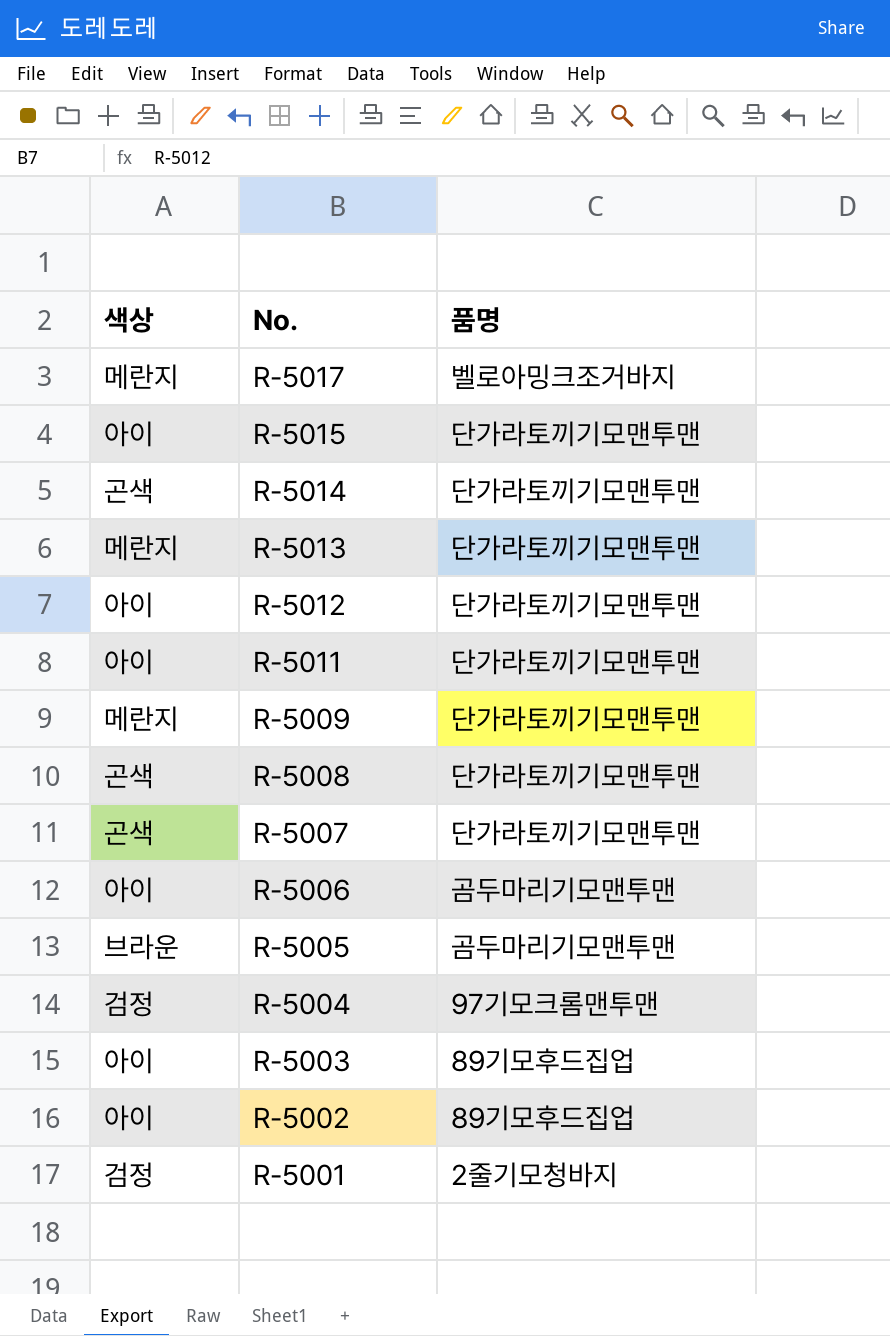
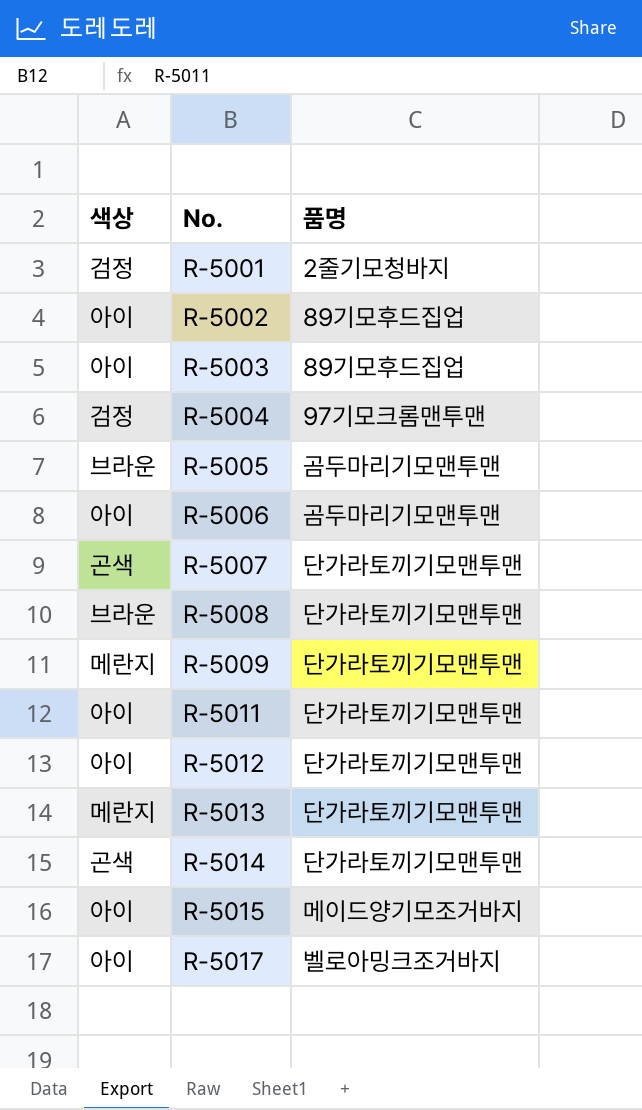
row order: No. descending -> No. ascending
R-5008 | 색상: 곤색 -> 브라운
R-5015 | 품명: 단가라토끼기모맨투맨 -> 메이드양기모조거바지
R-5017 | 색상: 메란지 -> 아이

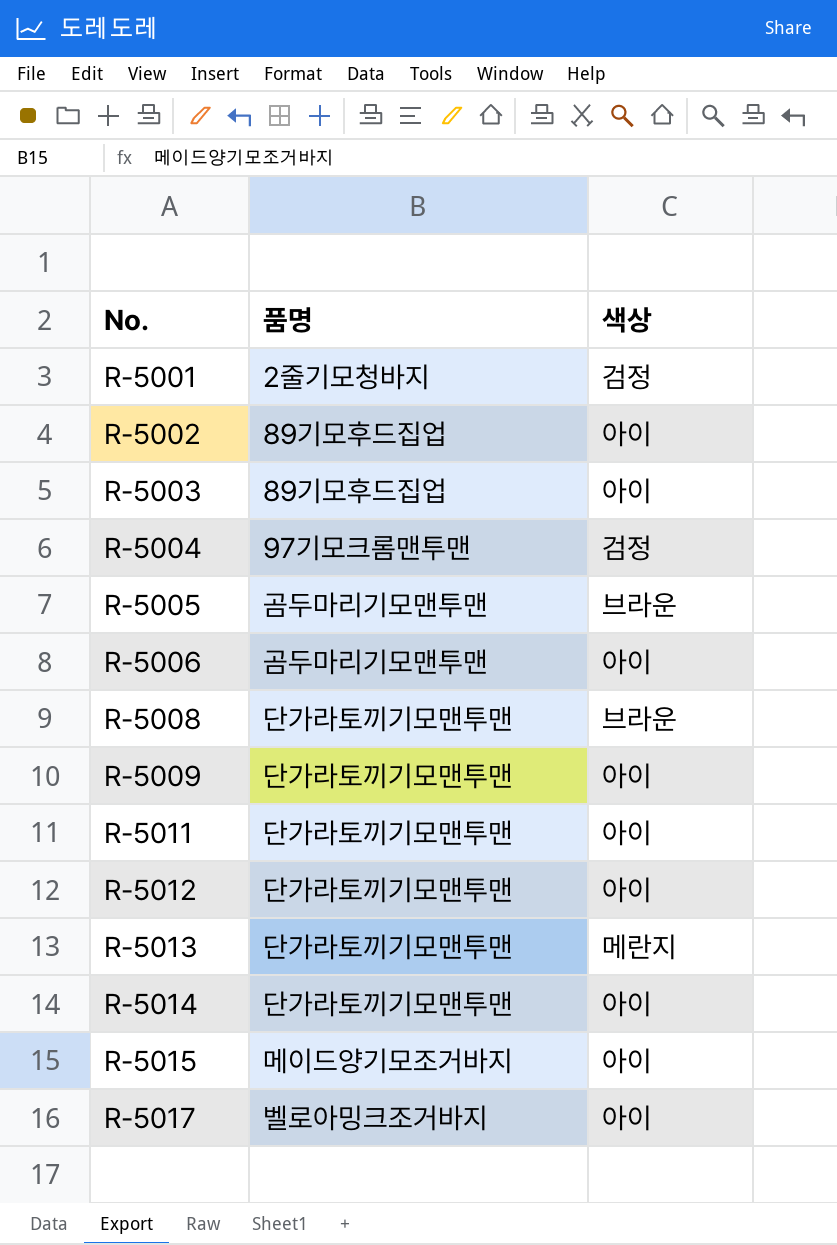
column 색상 | position: 1 -> 3
row R-5007: 곤색 | 단가라토끼기모맨투맨 -> none
R-5009 | 색상: 메란지 -> 아이
R-5014 | 색상: 곤색 -> 아이

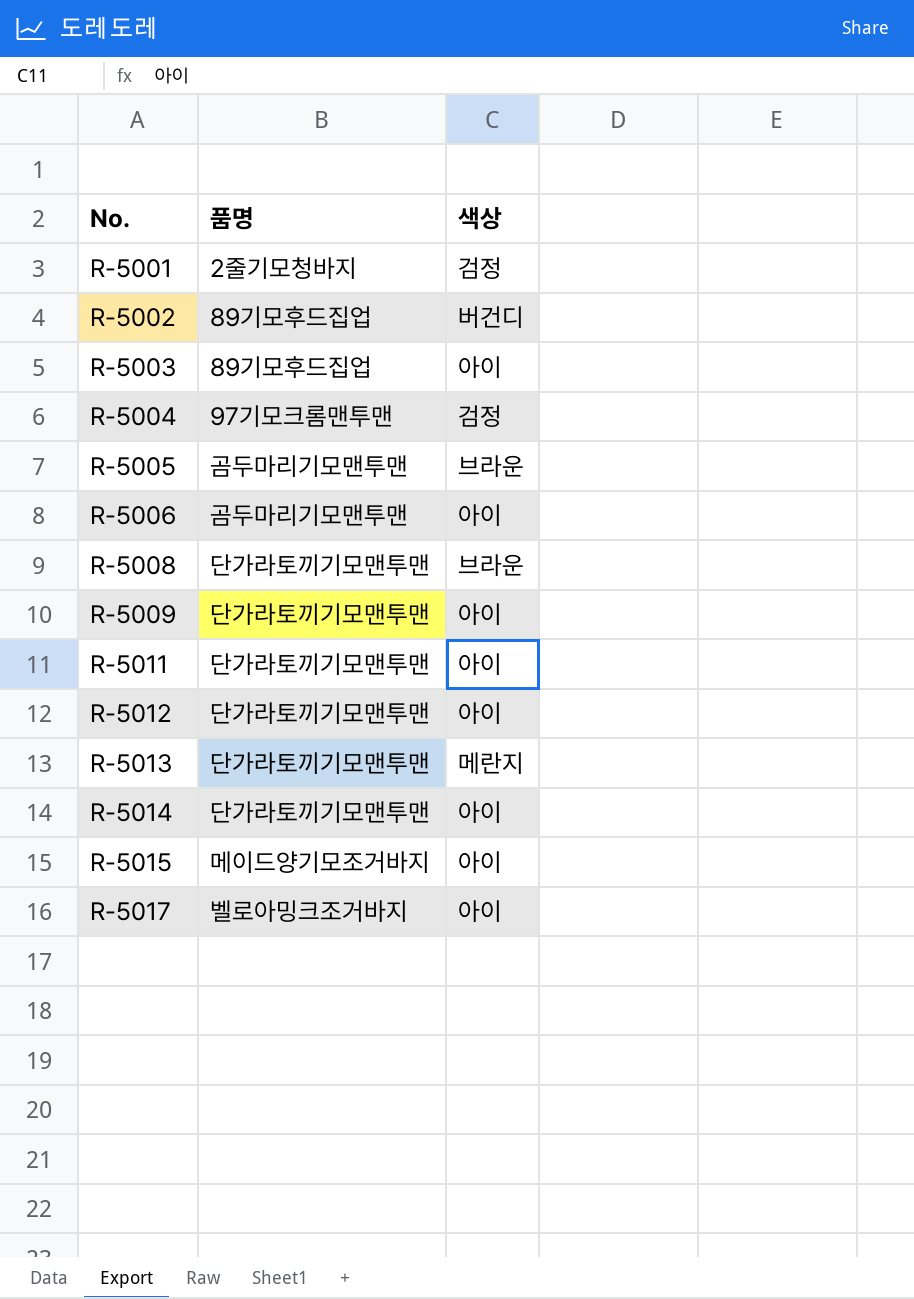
R-5002 | 색상: 아이 -> 버건디

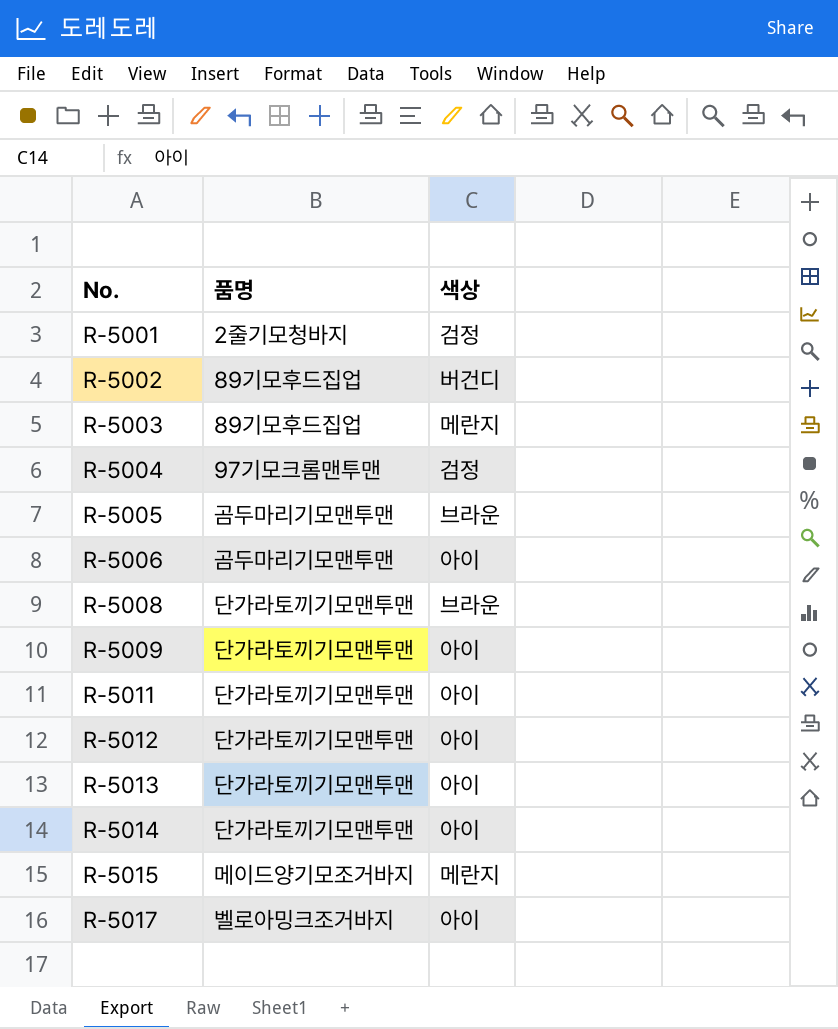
R-5003 | 색상: 아이 -> 메란지
R-5013 | 색상: 메란지 -> 아이
R-5015 | 색상: 아이 -> 메란지

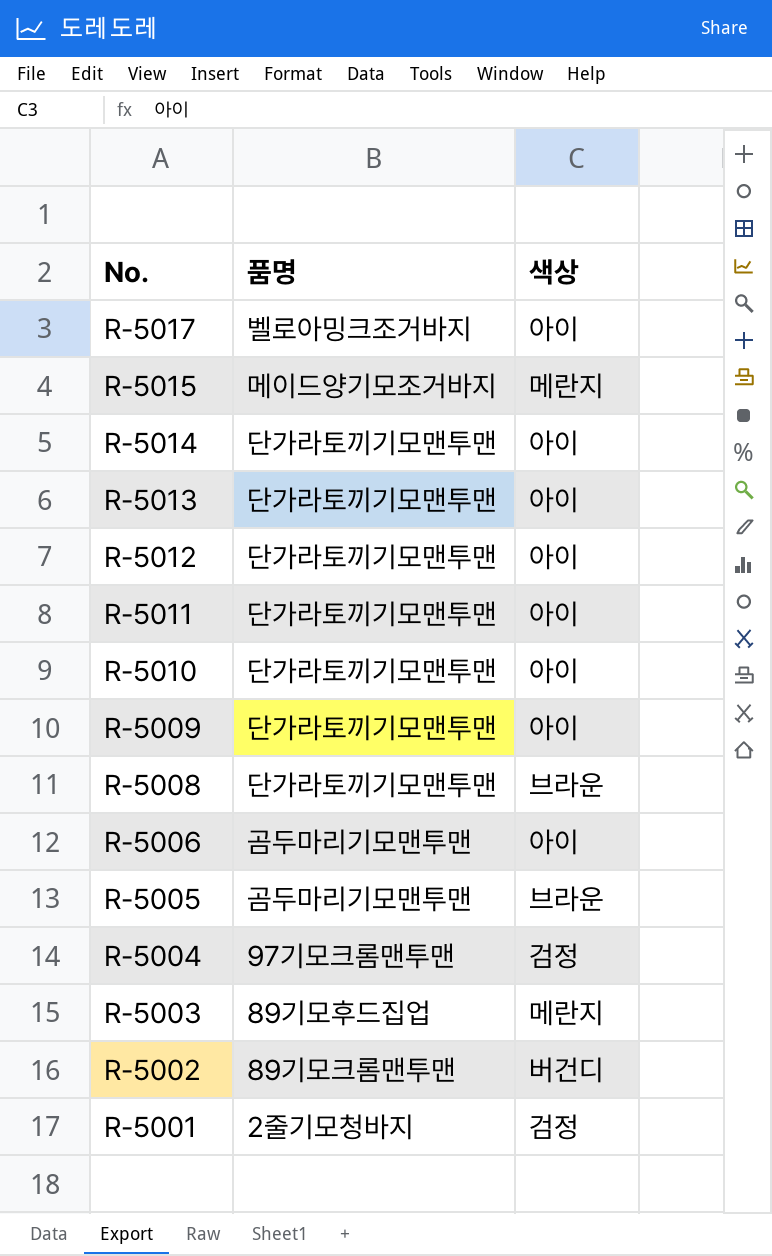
row order: No. ascending -> No. descending
row R-5010: none -> 단가라토끼기모맨투맨 | 아이
R-5002 | 품명: 89기모후드집업 -> 89기모크롬맨투맨

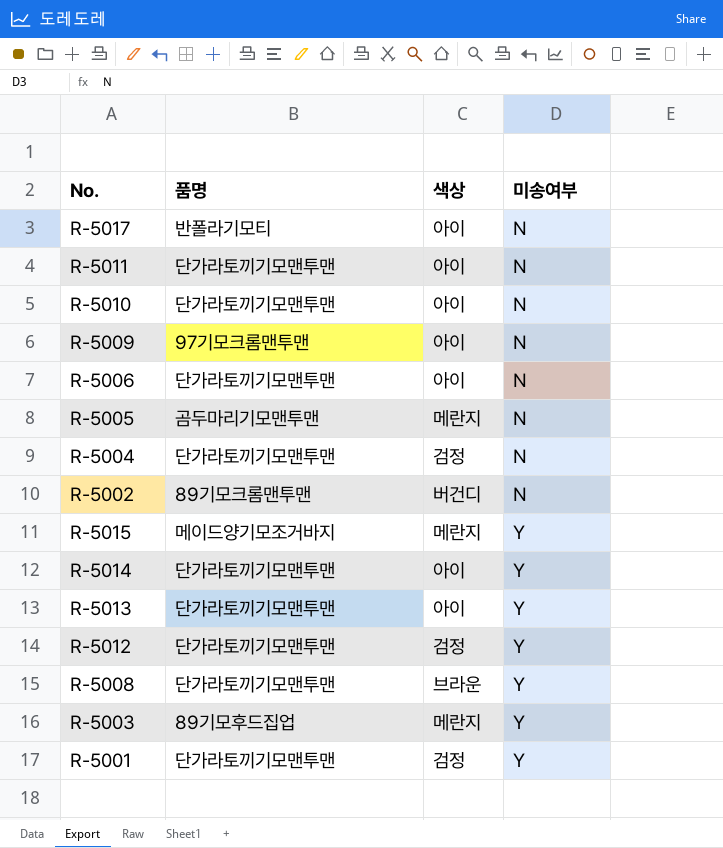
row order: No. descending -> 미송여부 ascending
column 미송여부 | position: none -> 4
R-5017 | 품명: 벨로아밍크조거바지 -> 반폴라기모티
R-5009 | 품명: 단가라토끼기모맨투맨 -> 97기모크롬맨투맨
R-5006 | 품명: 곰두마리기모맨투맨 -> 단가라토끼기모맨투맨
R-5005 | 색상: 브라운 -> 메란지
R-5004 | 품명: 97기모크롬맨투맨 -> 단가라토끼기모맨투맨
R-5012 | 색상: 아이 -> 검정
R-5001 | 품명: 2줄기모청바지 -> 단가라토끼기모맨투맨

